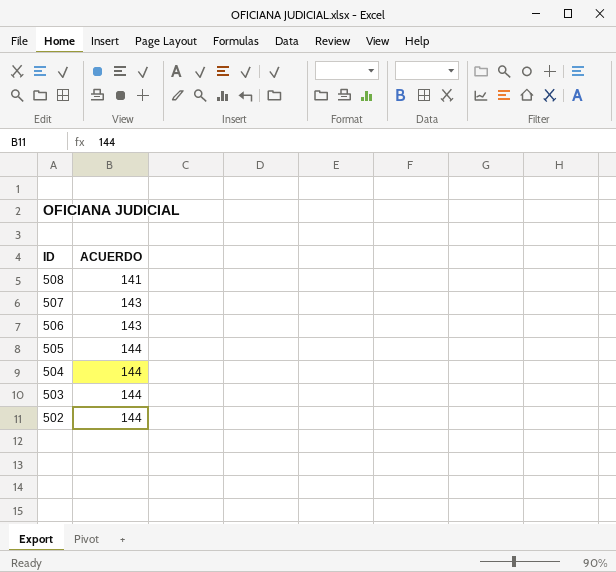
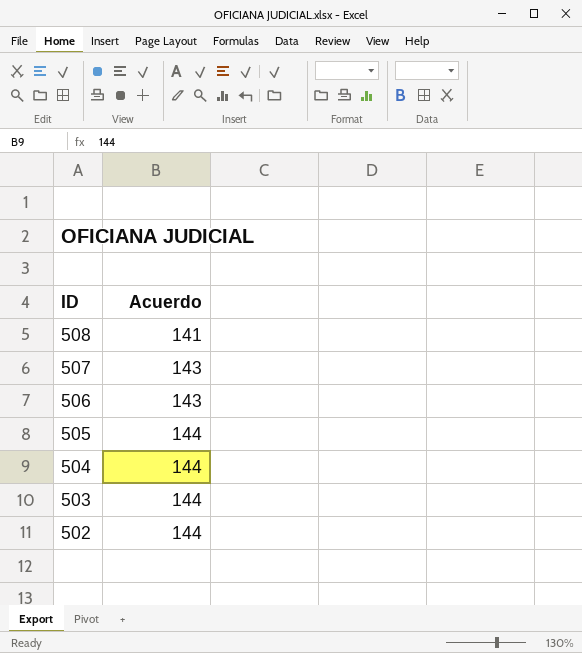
column name: ACUERDO -> Acuerdo

